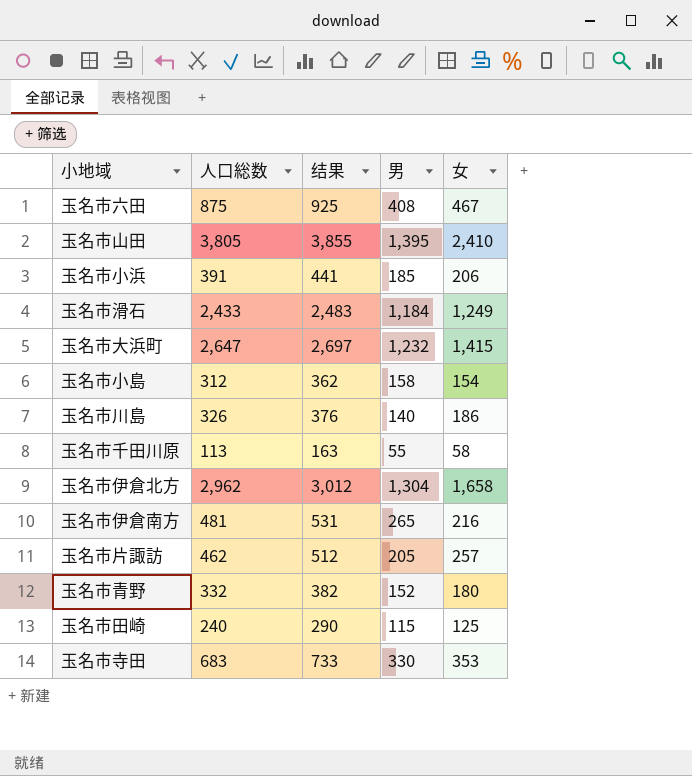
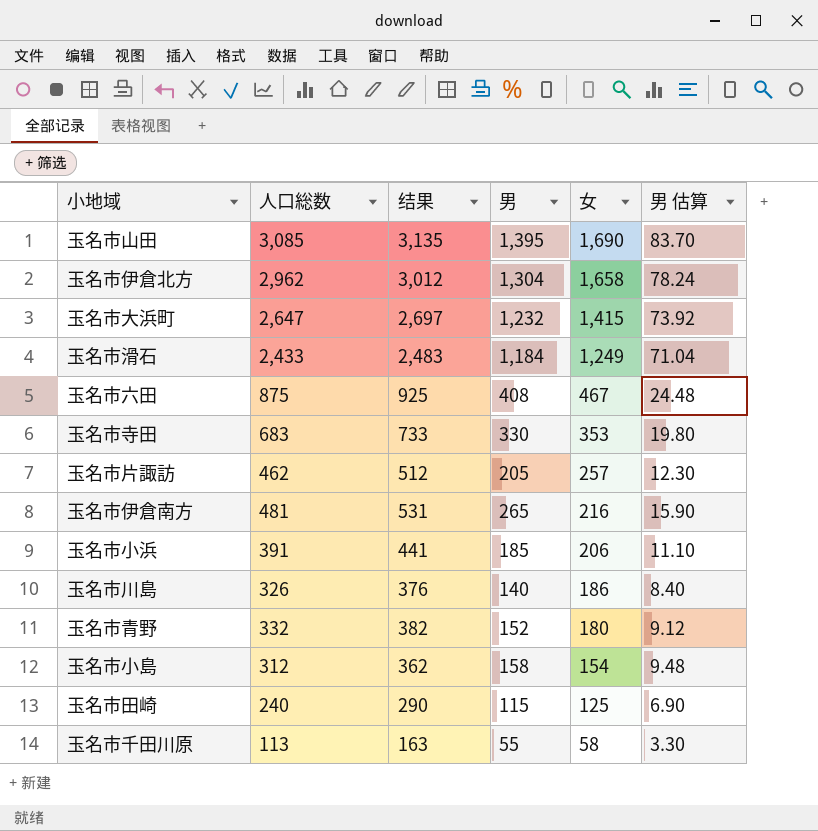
row order: none -> 女 descending
column 男 估算 | formula: none -> [男] * 0.06
玉名市山田 | 人口総数: 3,805 -> 3,085
玉名市山田 | 结果: 3,855 -> 3,135
玉名市山田 | 女: 2,410 -> 1,690

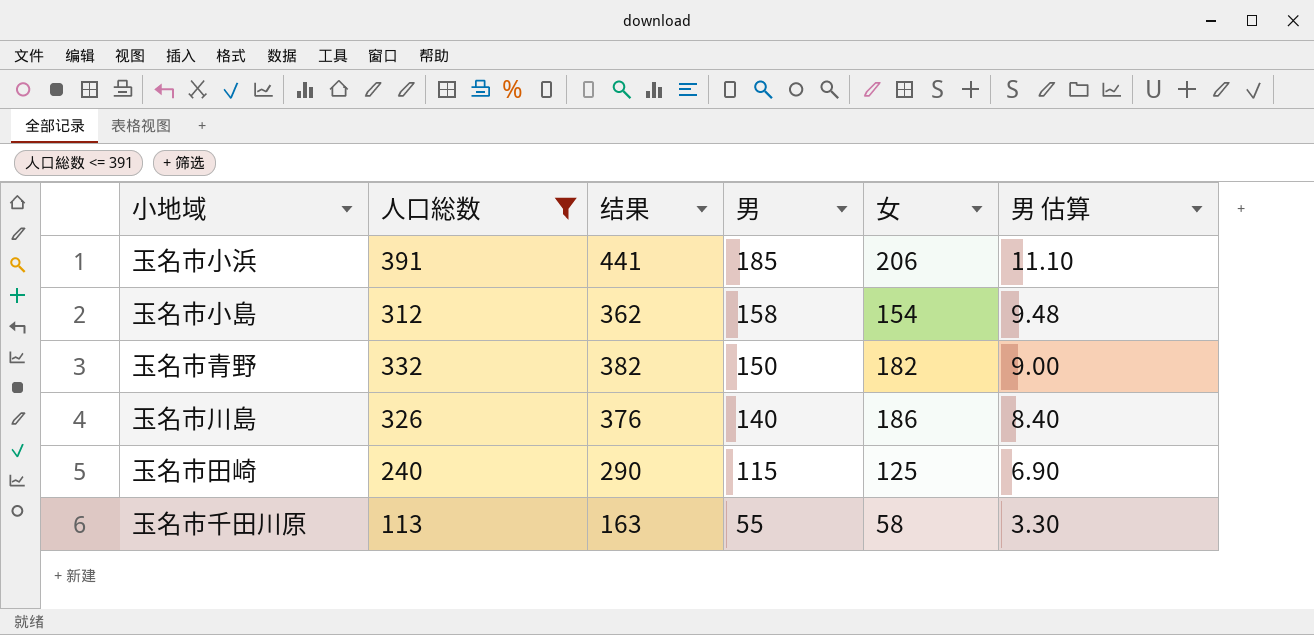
filter: none -> 人口総数 <= 391
row order: 女 descending -> 男 descending
玉名市青野 | 男: 152 -> 150
玉名市青野 | 女: 180 -> 182
玉名市青野 | 男 估算: 9.12 -> 9.00

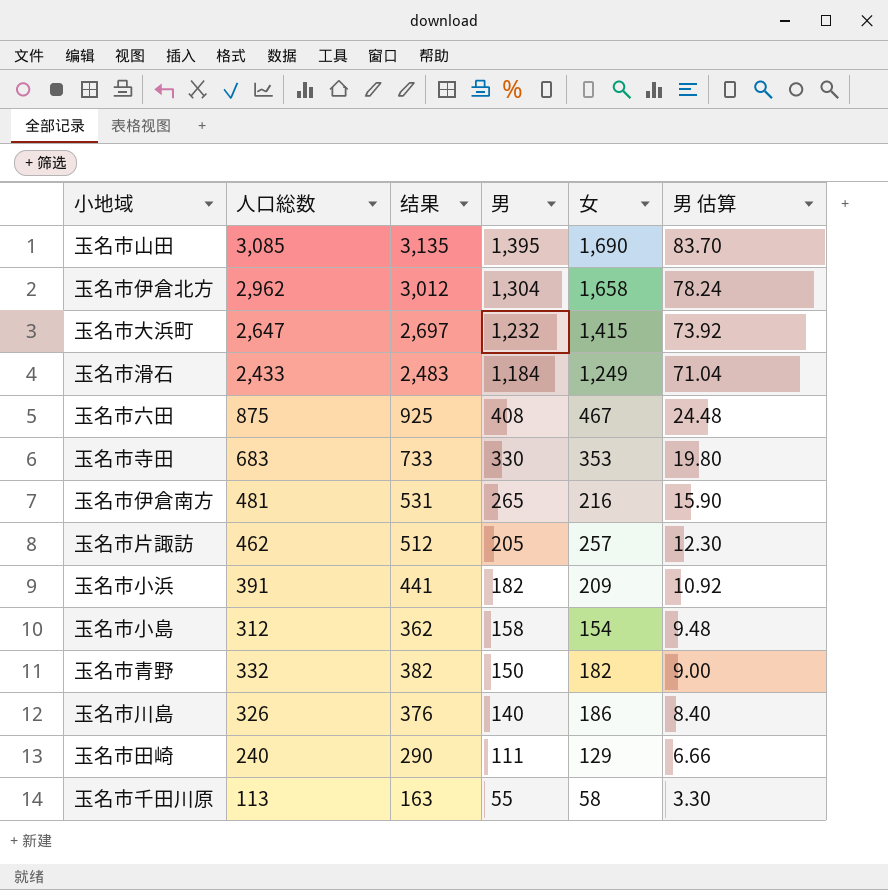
filter: 人口総数 <= 391 -> none
玉名市小浜 | 男: 185 -> 182
玉名市小浜 | 女: 206 -> 209
玉名市小浜 | 男 估算: 11.10 -> 10.92
玉名市田崎 | 男: 115 -> 111
玉名市田崎 | 女: 125 -> 129
玉名市田崎 | 男 估算: 6.90 -> 6.66

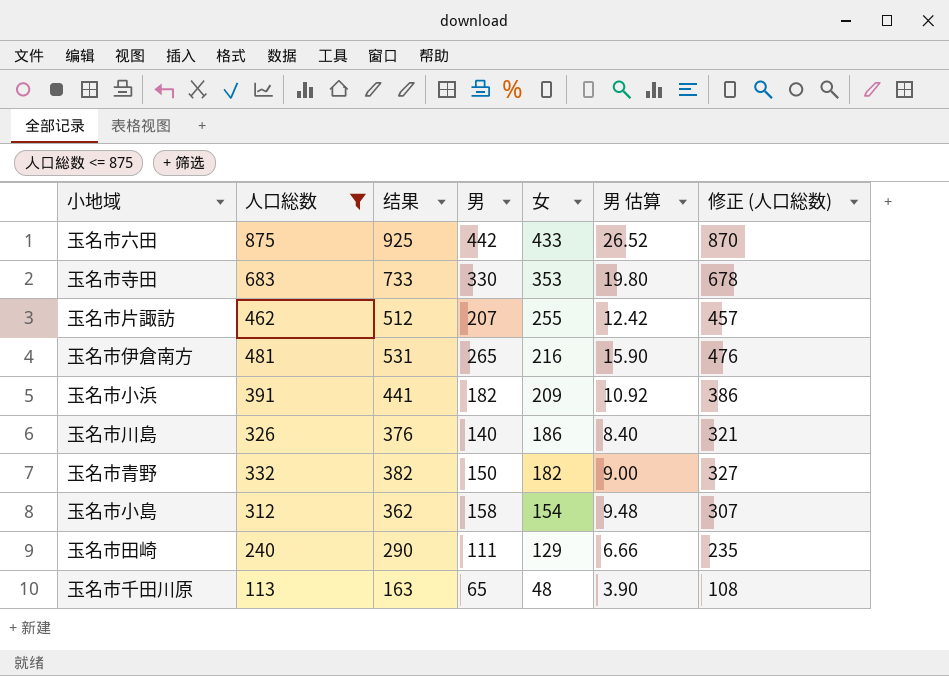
filter: none -> 人口総数 <= 875
row order: 男 descending -> 女 descending
column 修正 (人口総数) | formula: none -> [人口総数] - 5
玉名市六田 | 男: 408 -> 442
玉名市六田 | 女: 467 -> 433
玉名市六田 | 男 估算: 24.48 -> 26.52
玉名市片諏訪 | 男: 205 -> 207
玉名市片諏訪 | 女: 257 -> 255
玉名市片諏訪 | 男 估算: 12.30 -> 12.42
玉名市千田川原 | 男: 55 -> 65
玉名市千田川原 | 女: 58 -> 48
玉名市千田川原 | 男 估算: 3.30 -> 3.90

